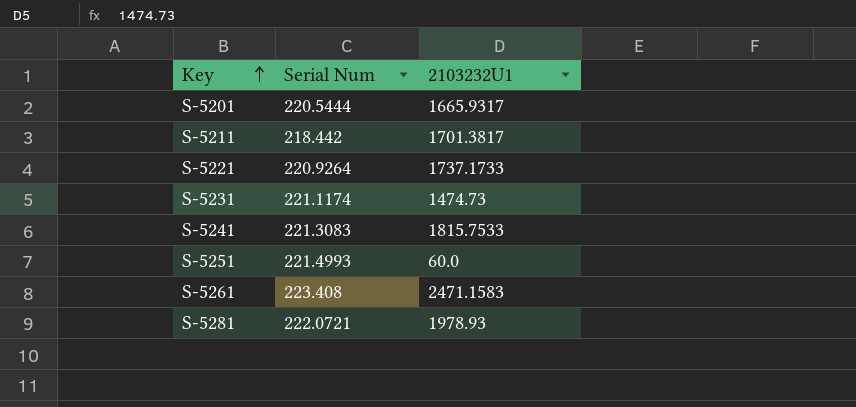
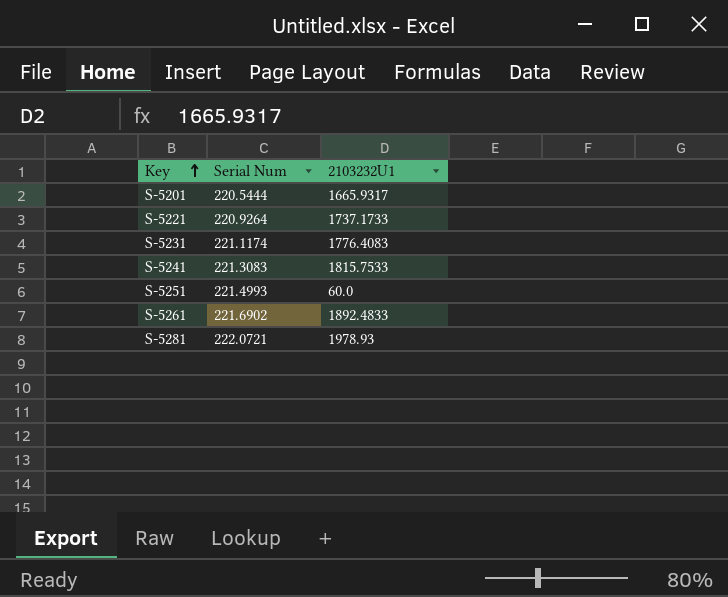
row S-5211: 218.442 | 1701.3817 -> none
S-5231 | 2103232U1: 1474.73 -> 1776.4083
S-5261 | Serial Num: 223.408 -> 221.6902
S-5261 | 2103232U1: 2471.1583 -> 1892.4833

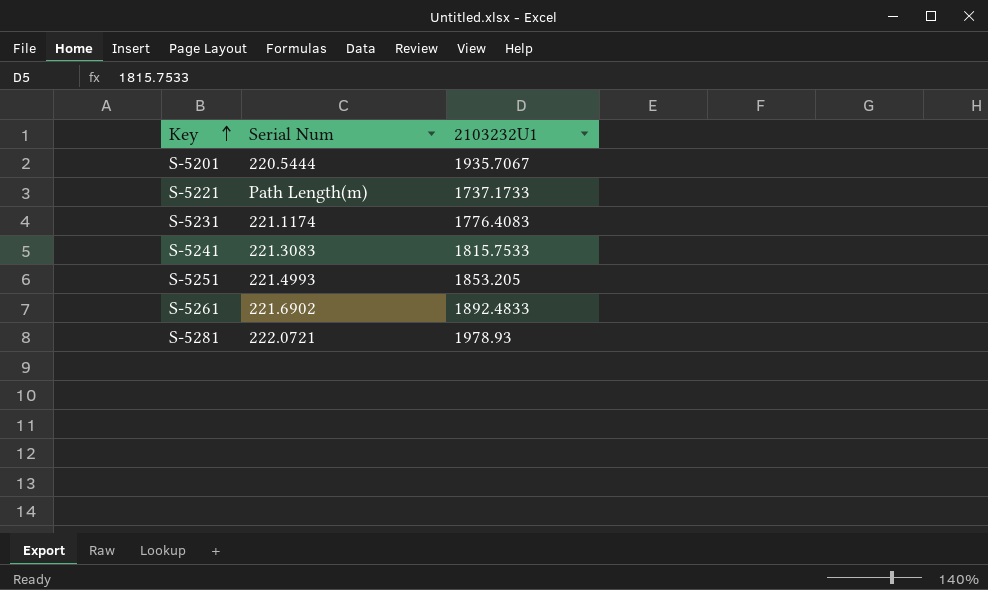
S-5201 | 2103232U1: 1665.9317 -> 1935.7067
S-5221 | Serial Num: 220.9264 -> Path Length(m)
S-5251 | 2103232U1: 60.0 -> 1853.205

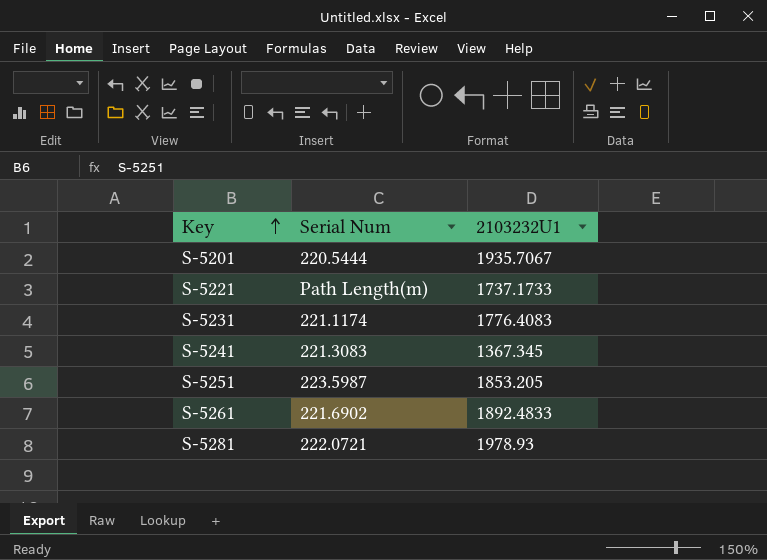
S-5241 | 2103232U1: 1815.7533 -> 1367.345
S-5251 | Serial Num: 221.4993 -> 223.5987

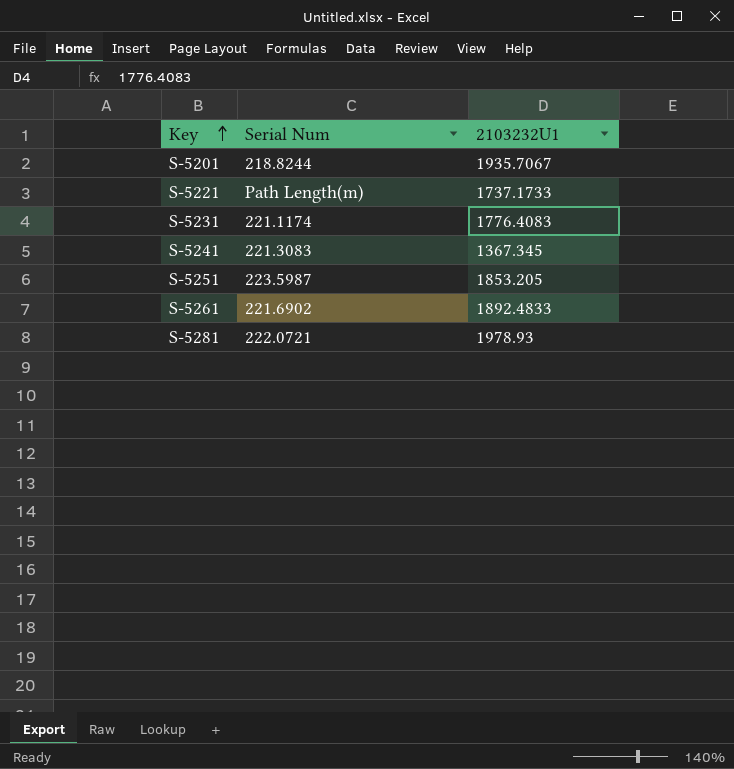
S-5201 | Serial Num: 220.5444 -> 218.8244

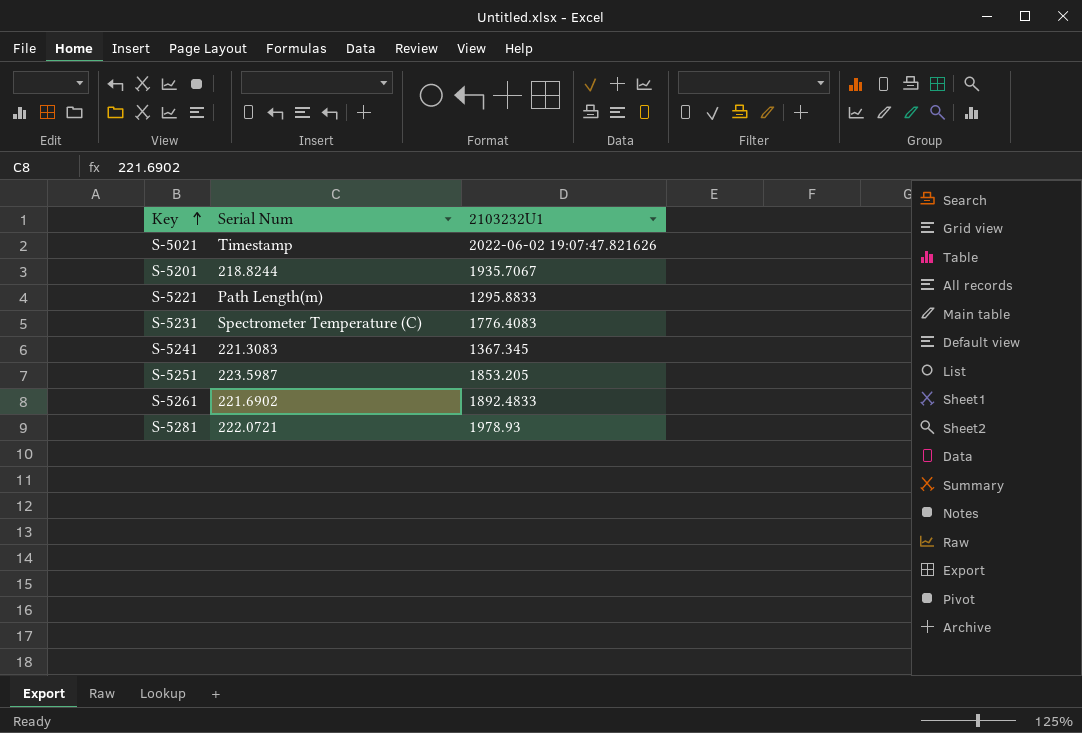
row S-5021: none -> Timestamp | 2022-06-02 19:07:47.821626
S-5221 | 2103232U1: 1737.1733 -> 1295.8833
S-5231 | Serial Num: 221.1174 -> Spectrometer Temperature (C)

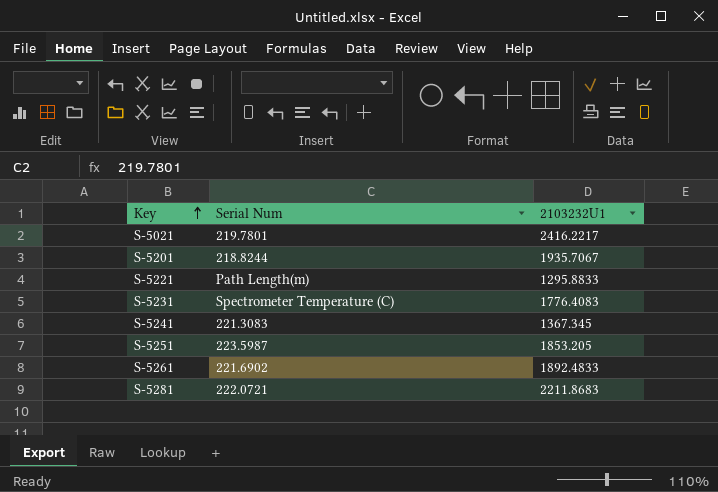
S-5021 | Serial Num: Timestamp -> 219.7801
S-5021 | 2103232U1: 2022-06-02 19:07:47.821626 -> 2416.2217
S-5281 | 2103232U1: 1978.93 -> 2211.8683

